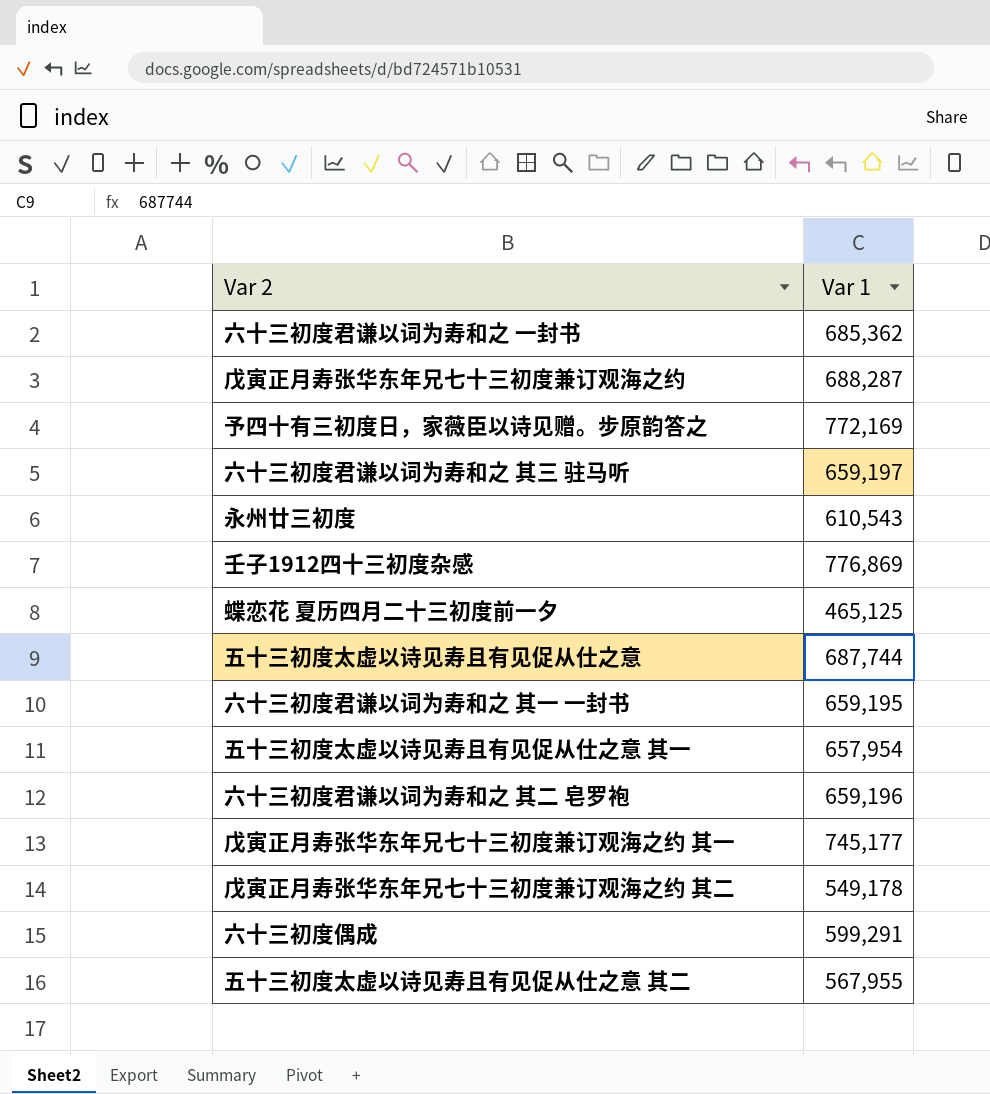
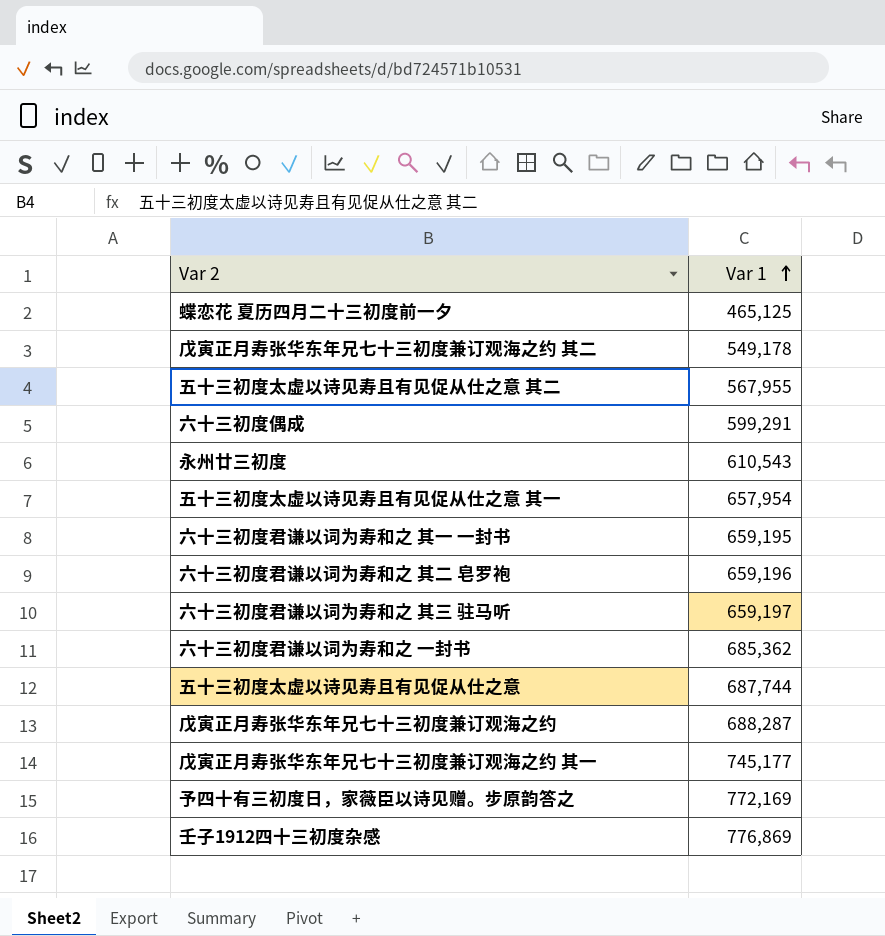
row order: none -> Var 1 ascending

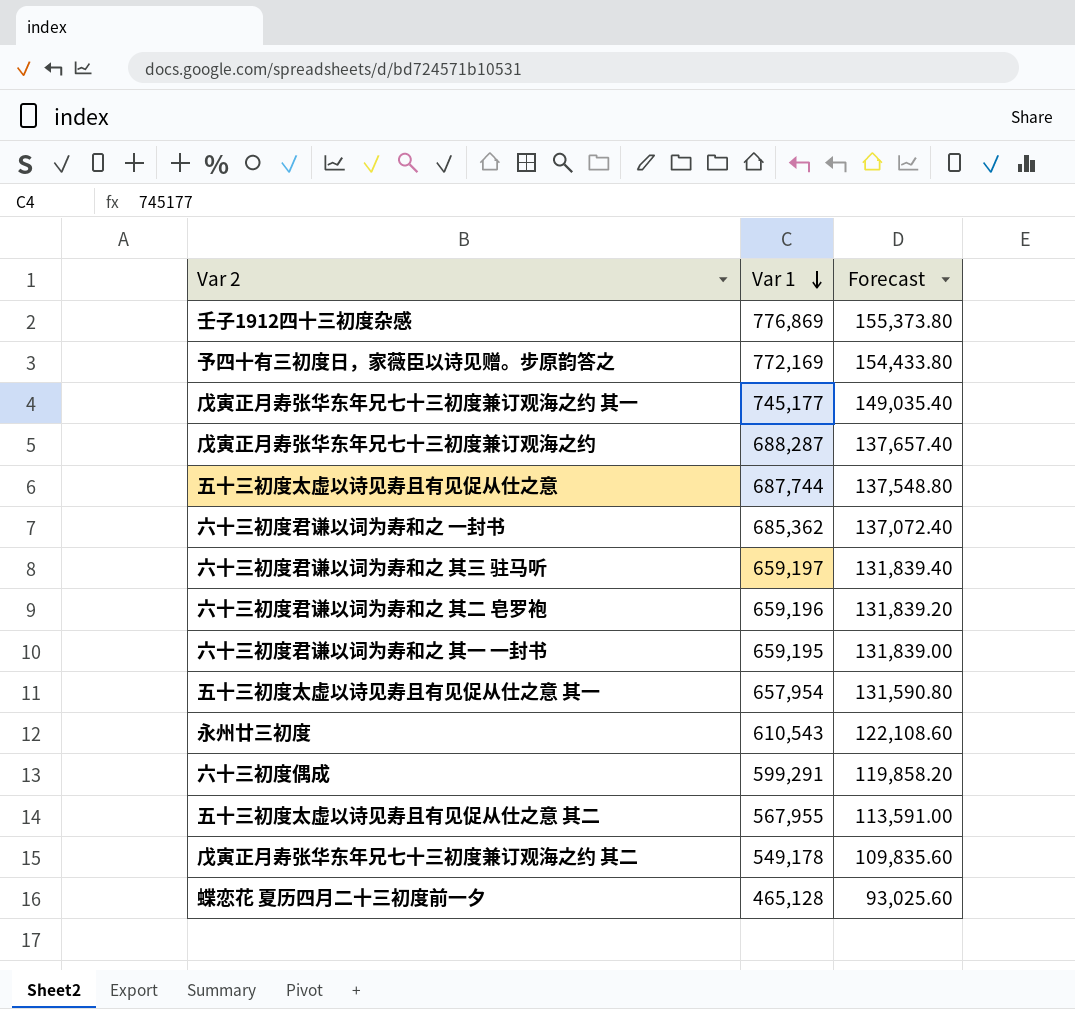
row order: Var 1 ascending -> Var 1 descending
column Forecast | formula: none -> [Var 1] * 0.2
蝶恋花 夏历四月二十三初度前一夕 | Var 1: 465,125 -> 465,128

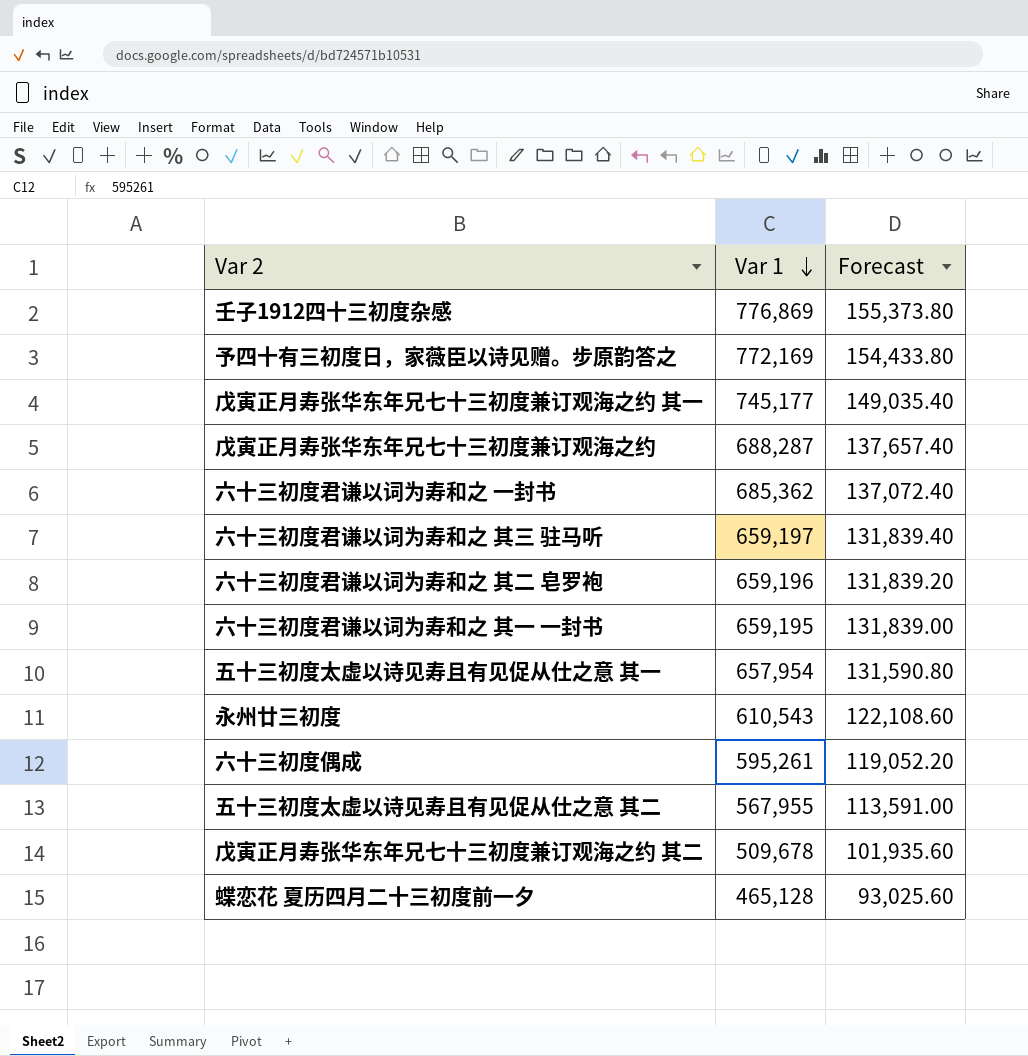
row 五十三初度太虚以诗见寿且有见促从仕之意: 687,744 | 137,548.80 -> none
六十三初度偶成 | Var 1: 599,291 -> 595,261
六十三初度偶成 | Forecast: 119,858.20 -> 119,052.20
戊寅正月寿张华东年兄七十三初度兼订观海之约 其二 | Var 1: 549,178 -> 509,678
戊寅正月寿张华东年兄七十三初度兼订观海之约 其二 | Forecast: 109,835.60 -> 101,935.60

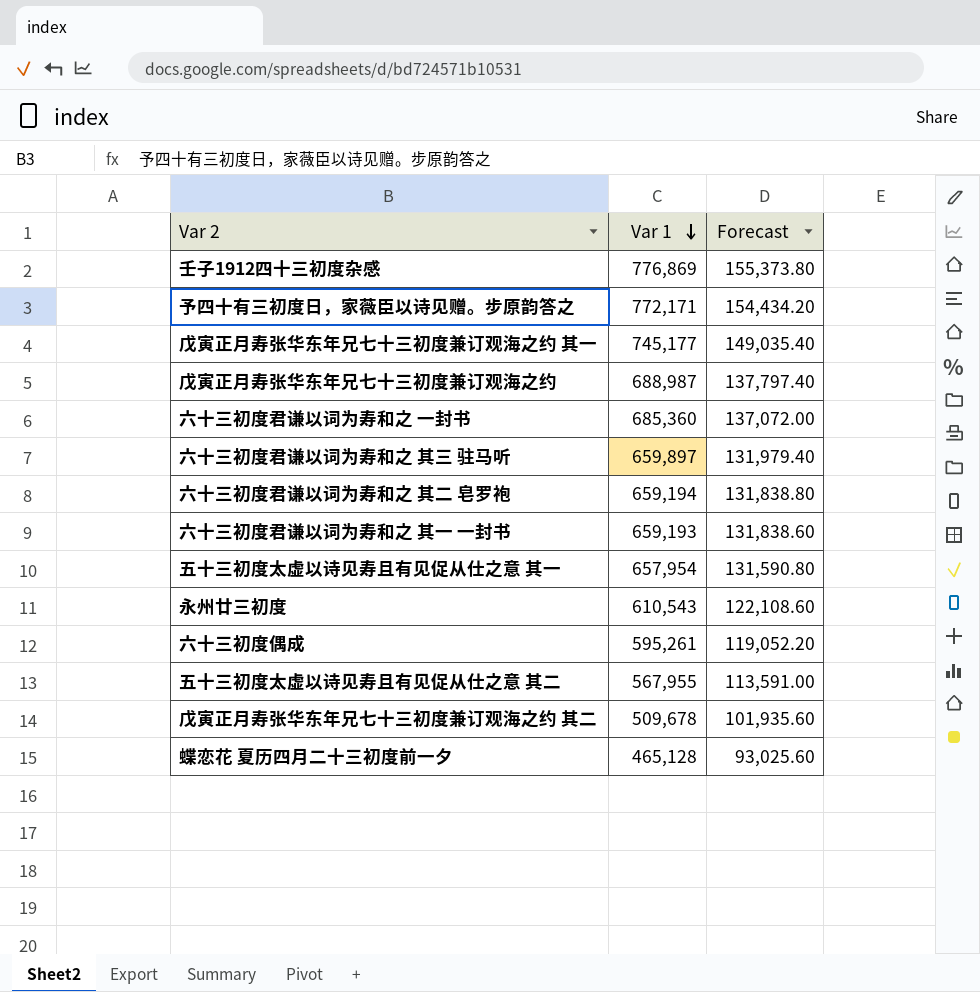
予四十有三初度日，家薇臣以诗见赠。步原韵答之 | Var 1: 772,169 -> 772,171
予四十有三初度日，家薇臣以诗见赠。步原韵答之 | Forecast: 154,433.80 -> 154,434.20
戊寅正月寿张华东年兄七十三初度兼订观海之约 | Var 1: 688,287 -> 688,987
戊寅正月寿张华东年兄七十三初度兼订观海之约 | Forecast: 137,657.40 -> 137,797.40
六十三初度君谦以词为寿和之 一封书 | Var 1: 685,362 -> 685,360
六十三初度君谦以词为寿和之 一封书 | Forecast: 137,072.40 -> 137,072.00
六十三初度君谦以词为寿和之 其三 驻马听 | Var 1: 659,197 -> 659,897
六十三初度君谦以词为寿和之 其三 驻马听 | Forecast: 131,839.40 -> 131,979.40
六十三初度君谦以词为寿和之 其二 皂罗袍 | Var 1: 659,196 -> 659,194
六十三初度君谦以词为寿和之 其二 皂罗袍 | Forecast: 131,839.20 -> 131,838.80
六十三初度君谦以词为寿和之 其一 一封书 | Var 1: 659,195 -> 659,193
六十三初度君谦以词为寿和之 其一 一封书 | Forecast: 131,839.00 -> 131,838.60

